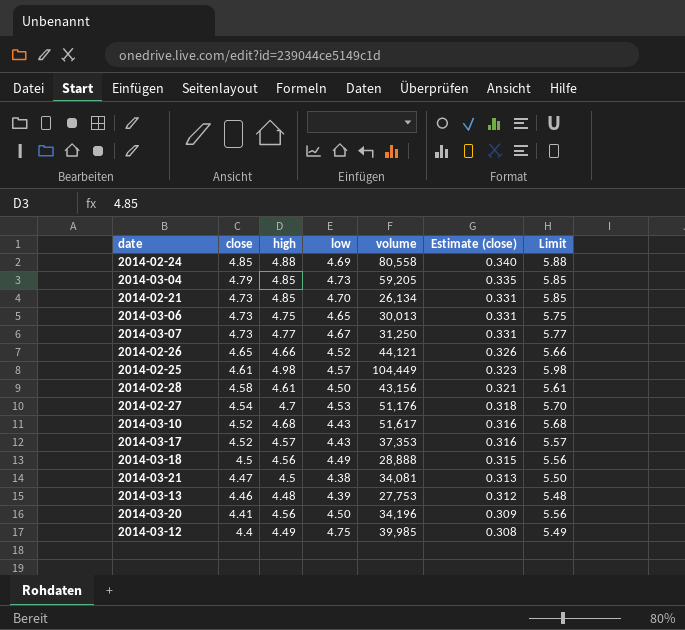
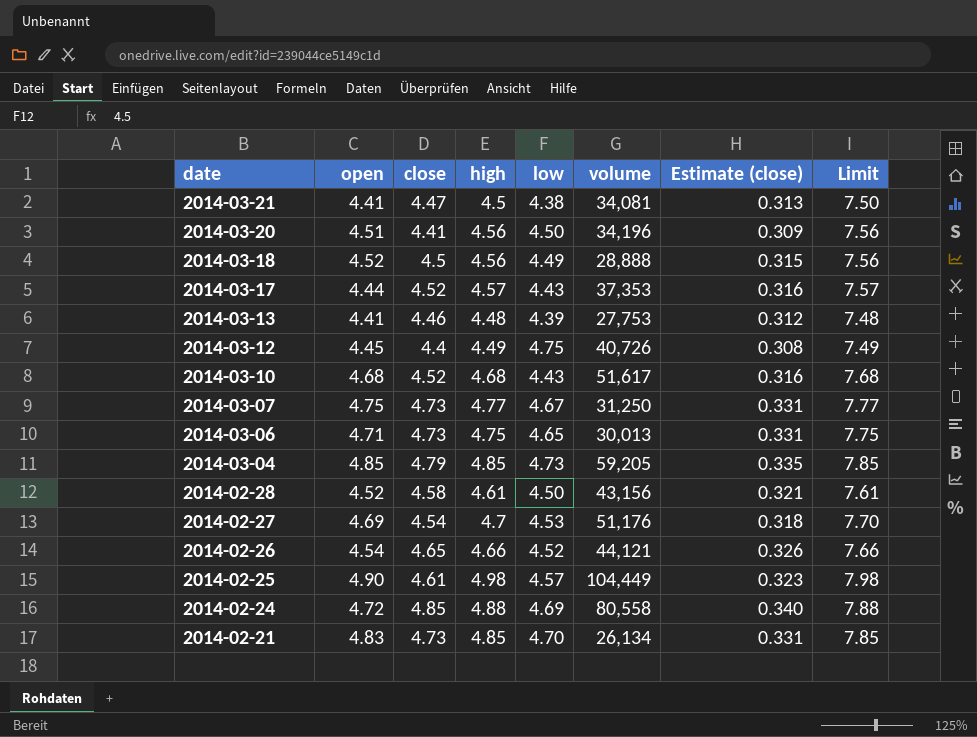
row order: close descending -> date descending
column open | position: none -> 2
column Limit | formula: [high] + 1 -> [high] + 3
2014-03-12 | volume: 39,985 -> 40,726

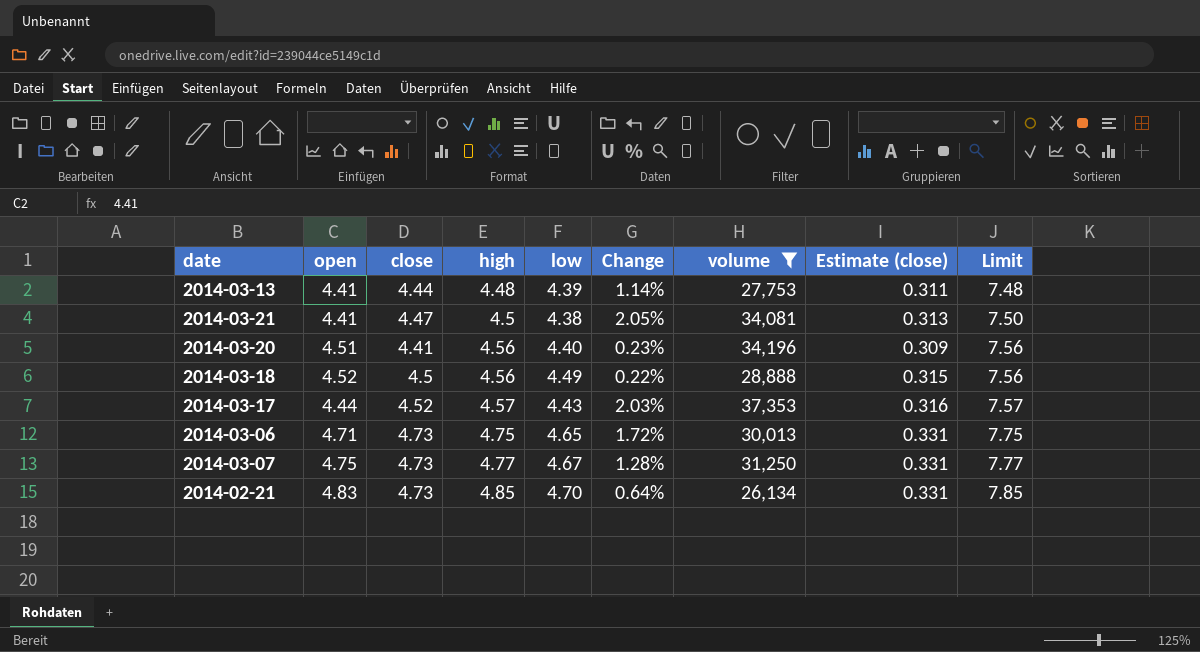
filter: none -> volume <= 37,353
row order: date descending -> high ascending
column Change | formula: none -> ([close] - [low]) / [low]
2014-03-13 | close: 4.46 -> 4.44
2014-03-13 | Estimate (close): 0.312 -> 0.311
2014-03-20 | low: 4.50 -> 4.40

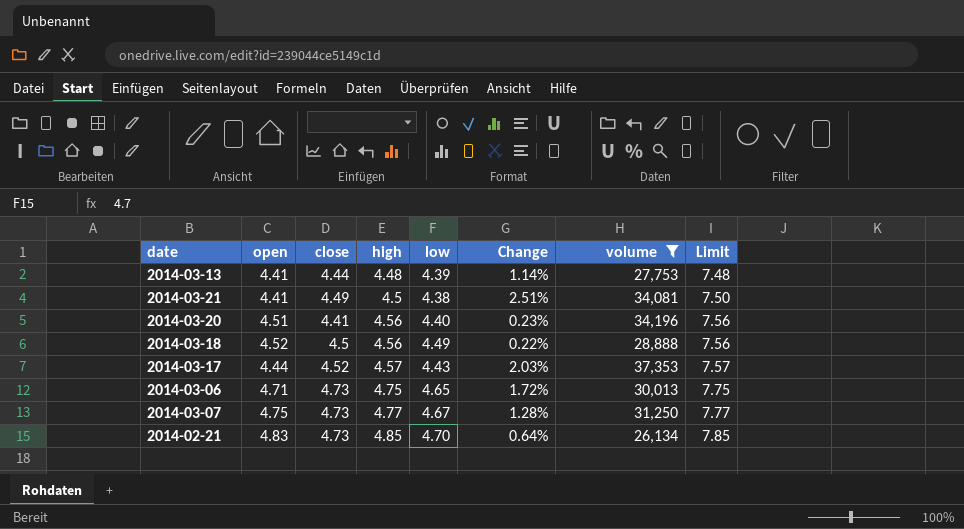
column Estimate (close) | formula: [close] * 0.07 -> none
2014-03-21 | close: 4.47 -> 4.49
2014-03-21 | Change: 2.05% -> 2.51%

